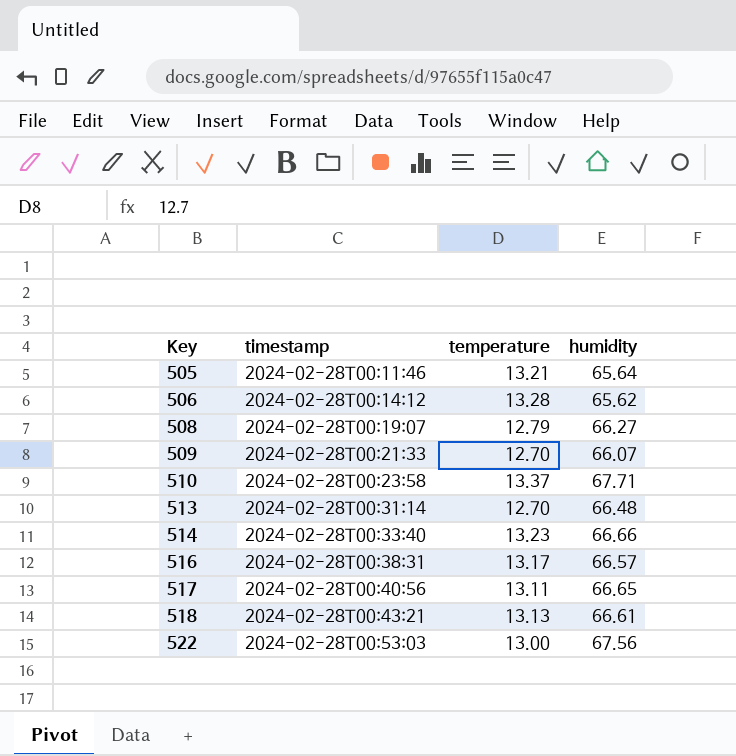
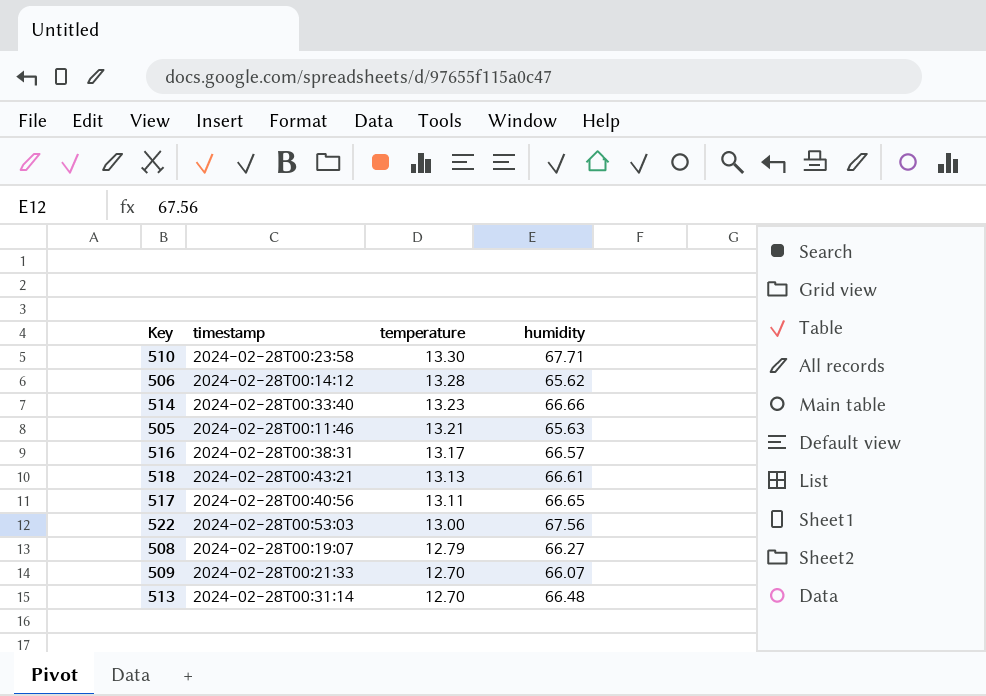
row order: Key ascending -> temperature descending
510 | temperature: 13.37 -> 13.30
505 | humidity: 65.64 -> 65.63

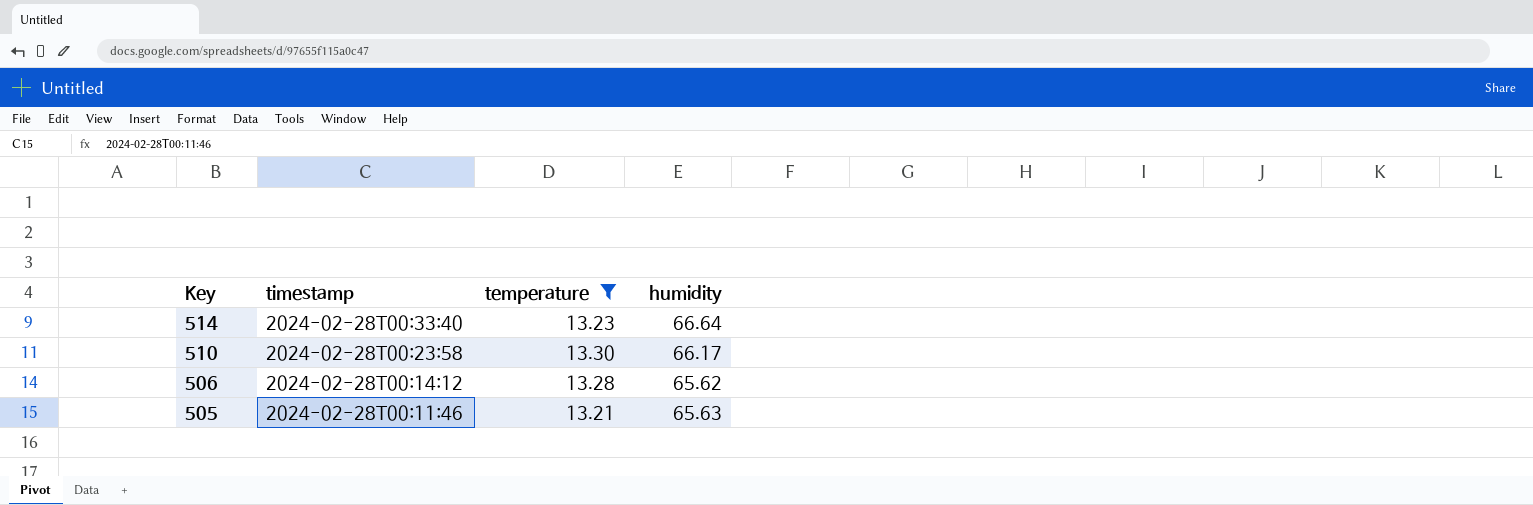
filter: none -> temperature >= 13.21
row order: temperature descending -> Key descending
514 | humidity: 66.66 -> 66.64
510 | humidity: 67.71 -> 66.17

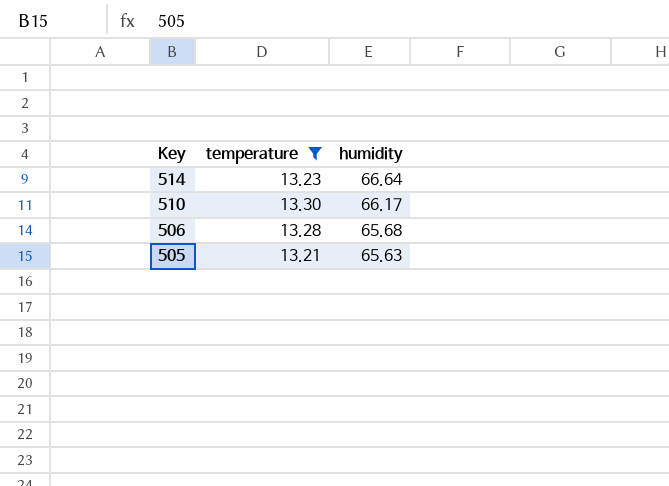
column timestamp | position: 2 -> none
506 | humidity: 65.62 -> 65.68

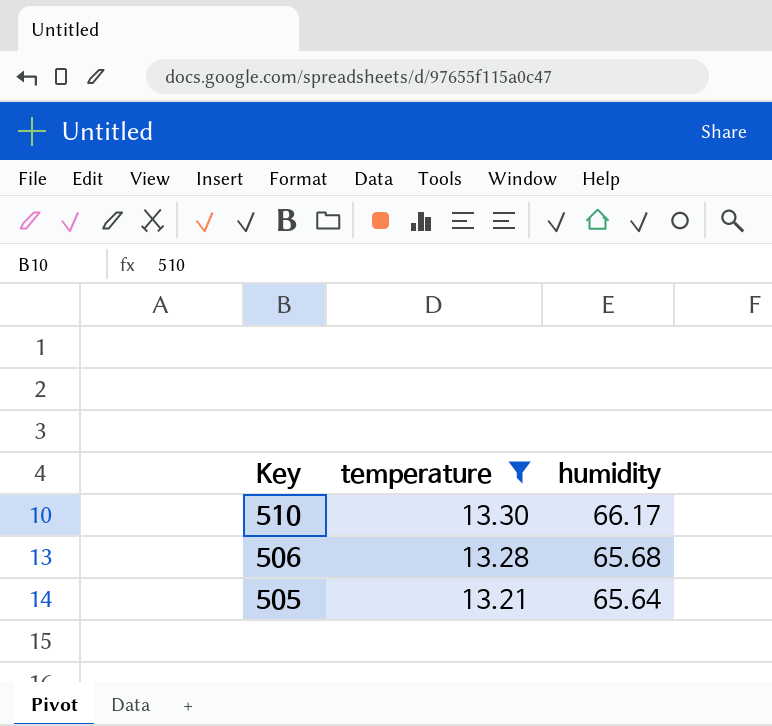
row 514: 13.23 | 66.64 -> none
505 | humidity: 65.63 -> 65.64

